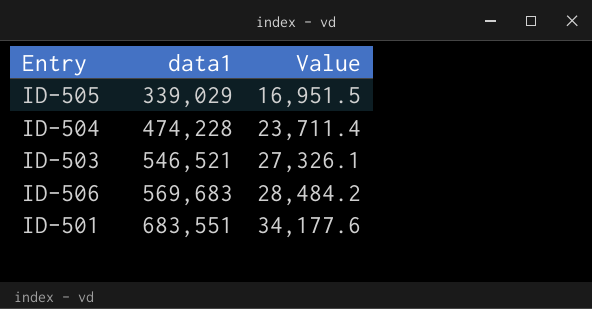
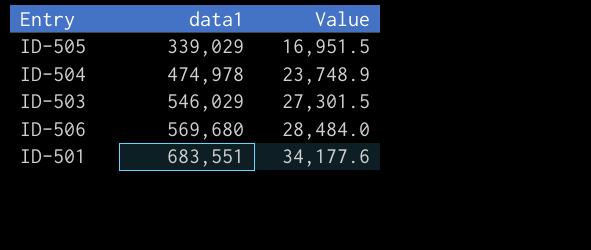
ID-504 | data1: 474,228 -> 474,978
ID-504 | Value: 23,711.4 -> 23,748.9
ID-503 | data1: 546,521 -> 546,029
ID-503 | Value: 27,326.1 -> 27,301.5
ID-506 | data1: 569,683 -> 569,680
ID-506 | Value: 28,484.2 -> 28,484.0

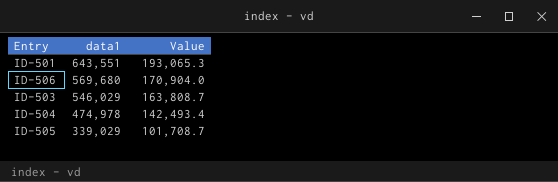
row order: data1 ascending -> data1 descending
column Value | formula: [data1] * 0.05 -> [data1] * 0.3
ID-501 | data1: 683,551 -> 643,551

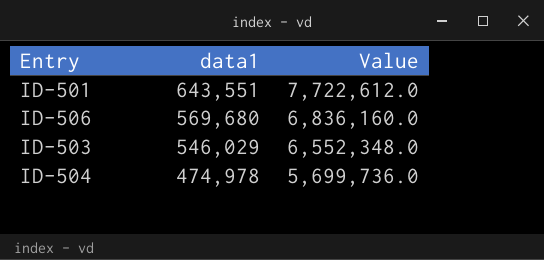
column Value | formula: [data1] * 0.3 -> [data1] * 12
row ID-505: 339,029 | 101,708.7 -> none

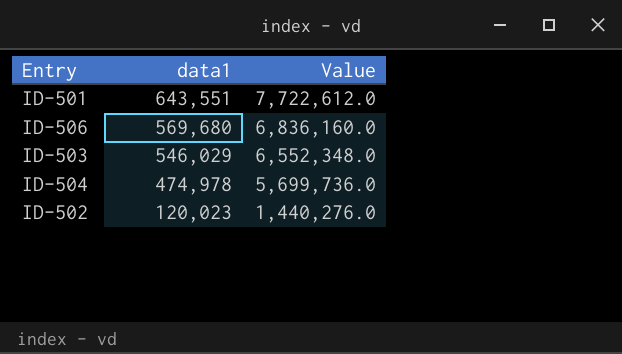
row ID-502: none -> 120,023 | 1,440,276.0

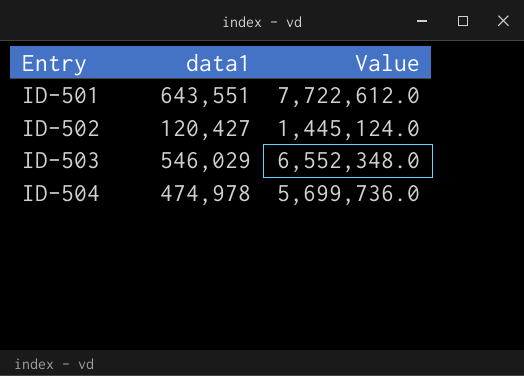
row order: data1 descending -> Entry ascending
row ID-506: 569,680 | 6,836,160.0 -> none
ID-502 | data1: 120,023 -> 120,427
ID-502 | Value: 1,440,276.0 -> 1,445,124.0

